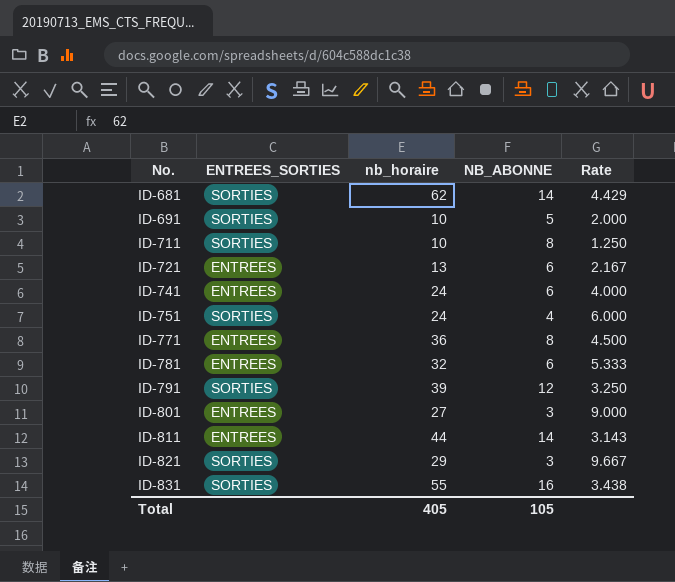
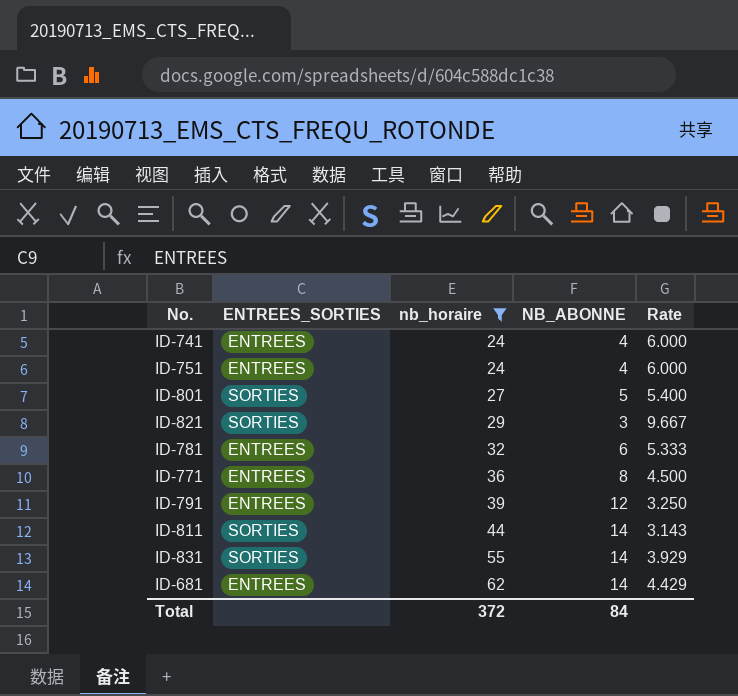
filter: none -> nb_horaire >= 24
row order: No. ascending -> nb_horaire ascending
ID-741 | NB_ABONNE: 6 -> 4
ID-741 | Rate: 4.000 -> 6.000
ID-751 | ENTREES_SORTIES: SORTIES -> ENTREES
ID-801 | ENTREES_SORTIES: ENTREES -> SORTIES
ID-801 | NB_ABONNE: 3 -> 5
ID-801 | Rate: 9.000 -> 5.400
ID-791 | ENTREES_SORTIES: SORTIES -> ENTREES
ID-811 | ENTREES_SORTIES: ENTREES -> SORTIES
ID-831 | NB_ABONNE: 16 -> 14
ID-831 | Rate: 3.438 -> 3.929
ID-681 | ENTREES_SORTIES: SORTIES -> ENTREES
Total | nb_horaire: 405 -> 372
Total | NB_ABONNE: 105 -> 84

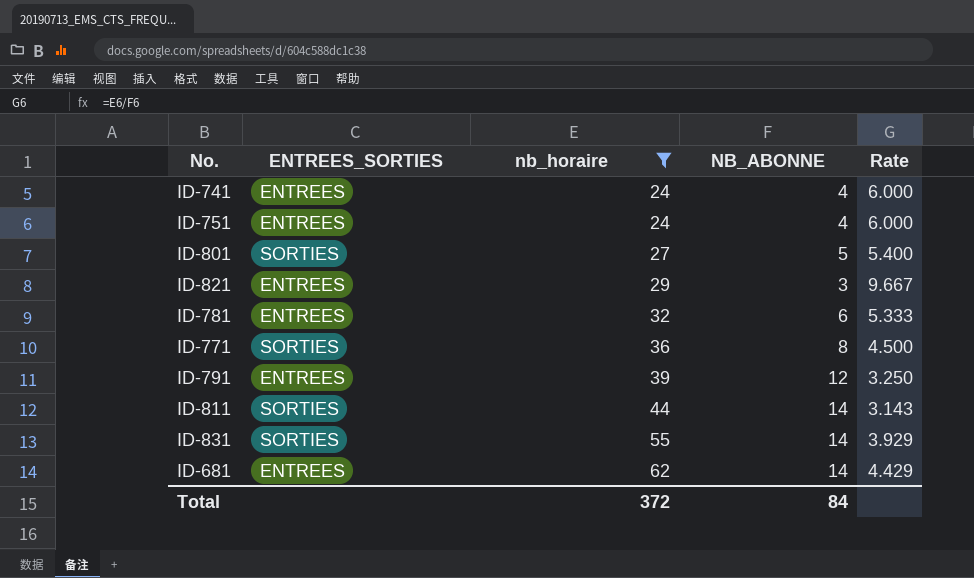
ID-821 | ENTREES_SORTIES: SORTIES -> ENTREES
ID-771 | ENTREES_SORTIES: ENTREES -> SORTIES

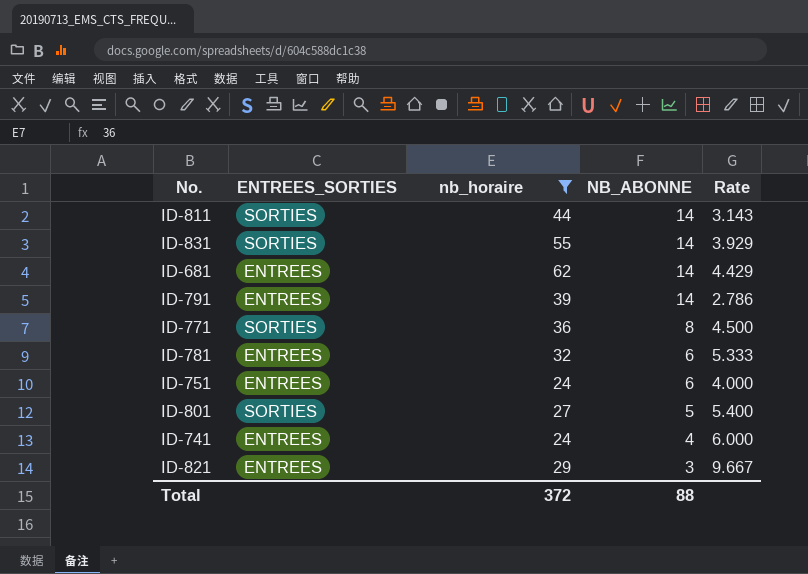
row order: nb_horaire ascending -> NB_ABONNE descending
ID-791 | NB_ABONNE: 12 -> 14
ID-791 | Rate: 3.250 -> 2.786
ID-751 | NB_ABONNE: 4 -> 6
ID-751 | Rate: 6.000 -> 4.000
Total | NB_ABONNE: 84 -> 88

